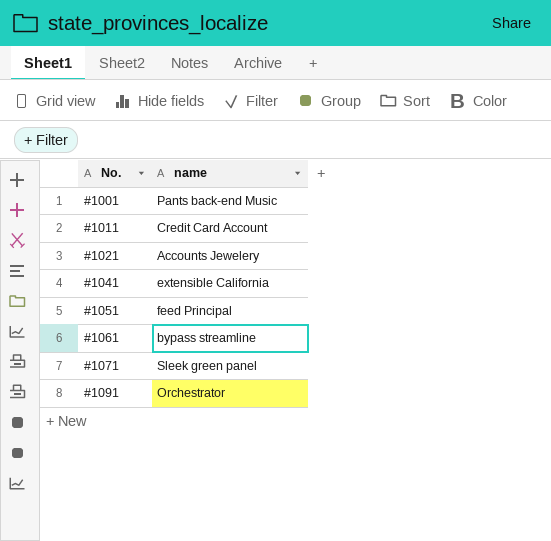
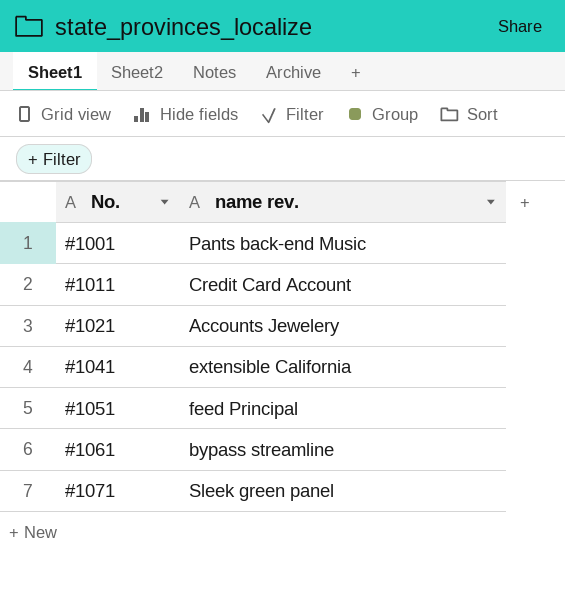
column name: name -> name rev.
row #1091: Orchestrator -> none

